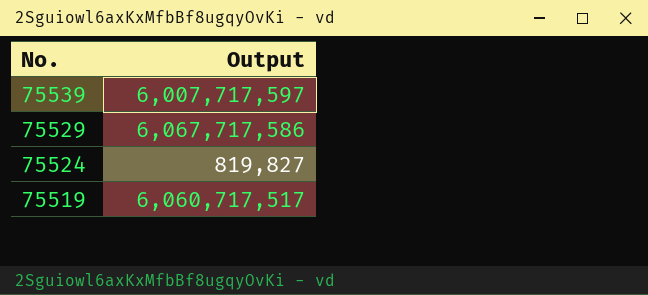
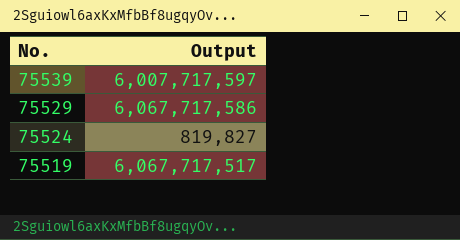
75519 | Output: 6,060,717,517 -> 6,067,717,517

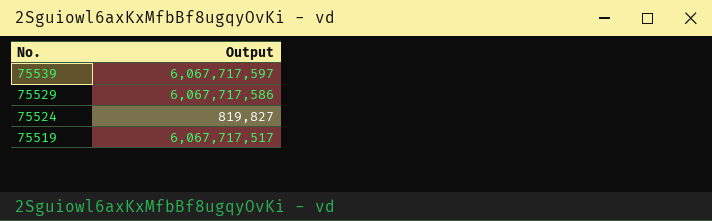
75539 | Output: 6,007,717,597 -> 6,067,717,597

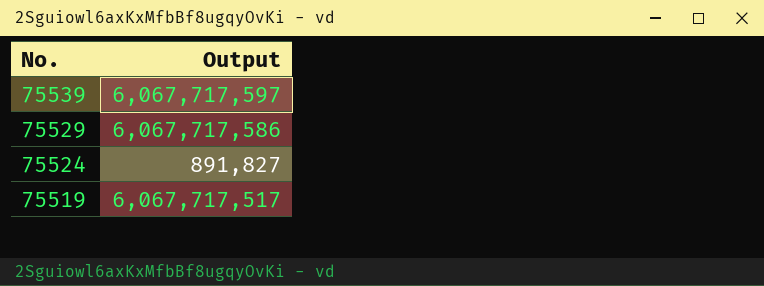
75524 | Output: 819,827 -> 891,827

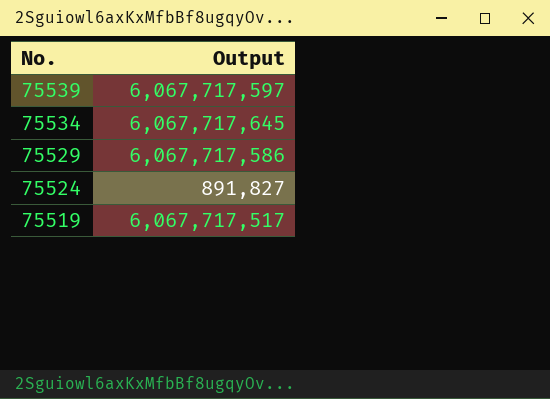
row 75534: none -> 6,067,717,645

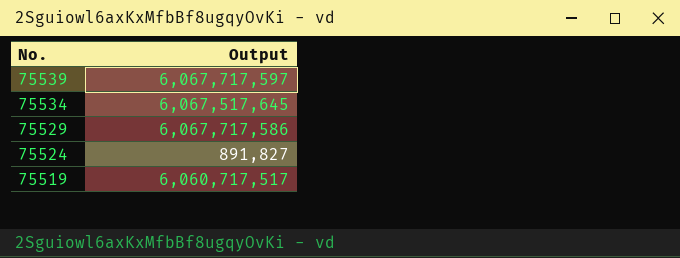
75534 | Output: 6,067,717,645 -> 6,067,517,645
75519 | Output: 6,067,717,517 -> 6,060,717,517

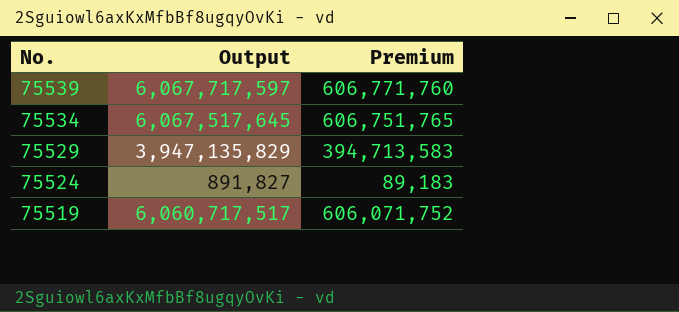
column Premium | formula: none -> [Output] * 0.1
75529 | Output: 6,067,717,586 -> 3,947,135,829

